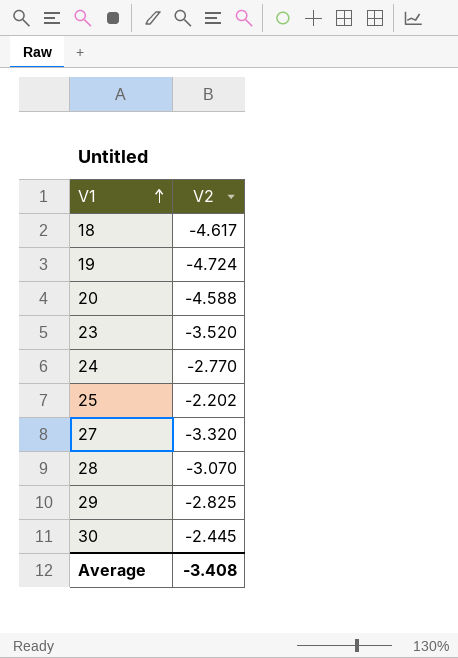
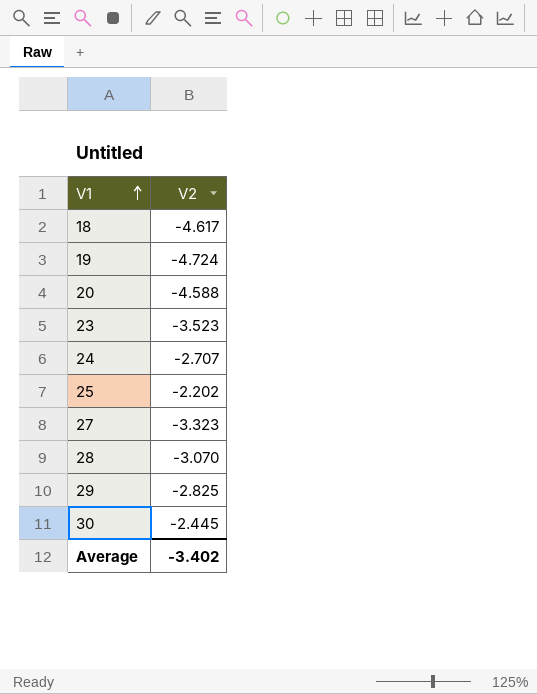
23 | V2: -3.520 -> -3.523
24 | V2: -2.770 -> -2.707
27 | V2: -3.320 -> -3.323
Average | V2: -3.408 -> -3.402

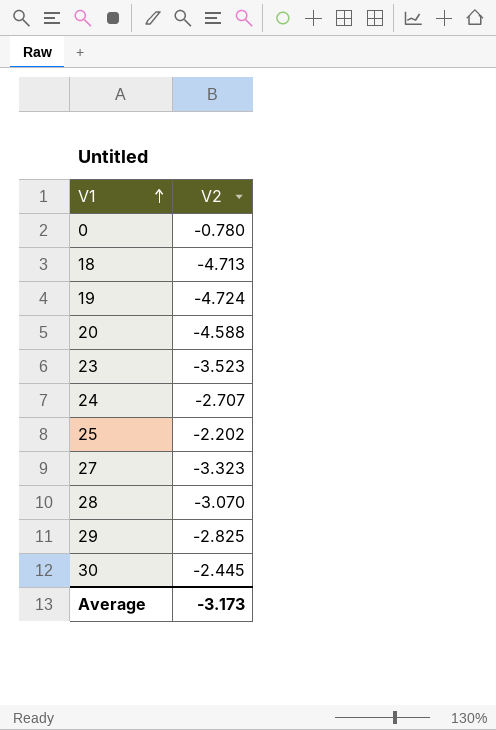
row 0: none -> -0.780
18 | V2: -4.617 -> -4.713
Average | V2: -3.402 -> -3.173

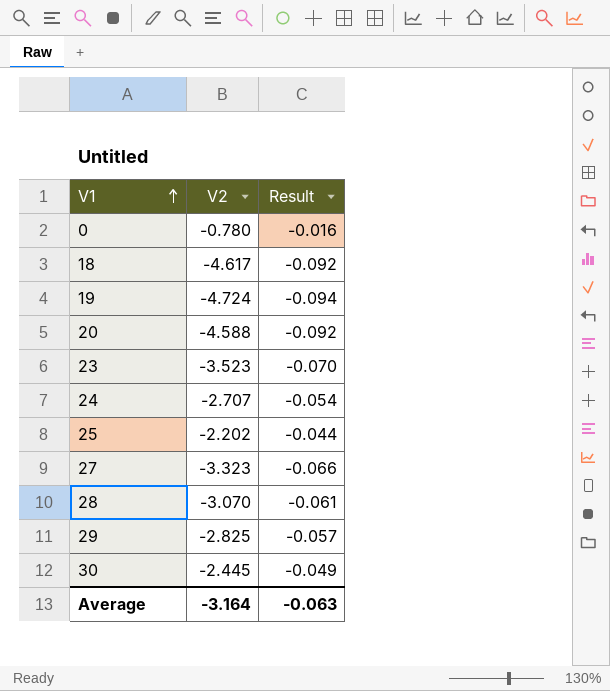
column Result | formula: none -> [V2] * 0.02
18 | V2: -4.713 -> -4.617
Average | V2: -3.173 -> -3.164

